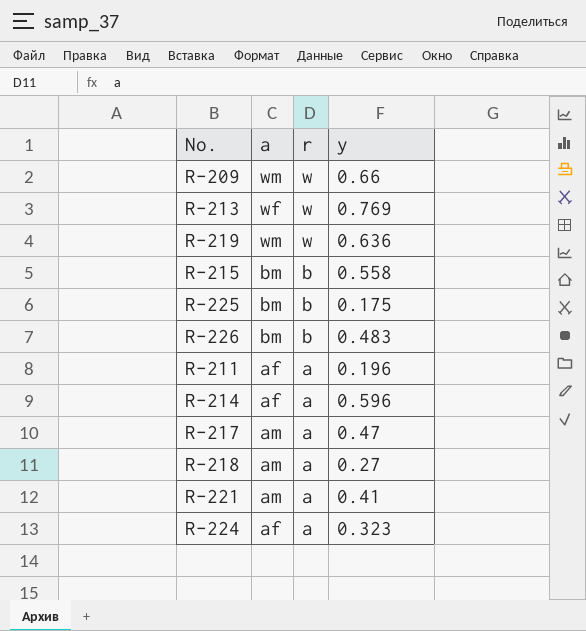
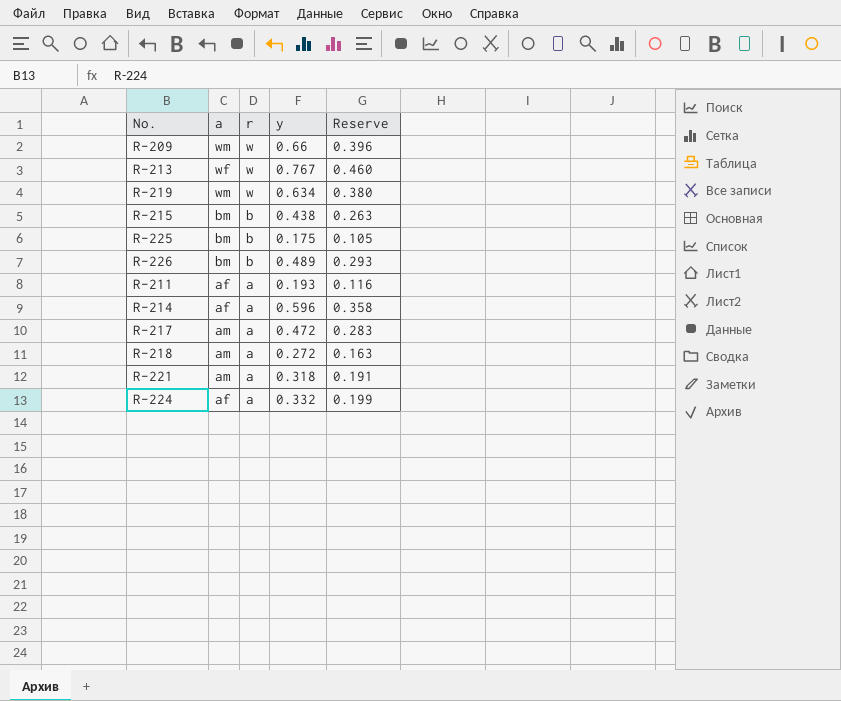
column Reserve | formula: none -> [y] * 0.6
R-213 | y: 0.769 -> 0.767
R-219 | y: 0.636 -> 0.634
R-215 | y: 0.558 -> 0.438
R-226 | y: 0.483 -> 0.489
R-211 | y: 0.196 -> 0.193
R-217 | y: 0.47 -> 0.472
R-218 | y: 0.27 -> 0.272
R-221 | y: 0.41 -> 0.318
R-224 | y: 0.323 -> 0.332

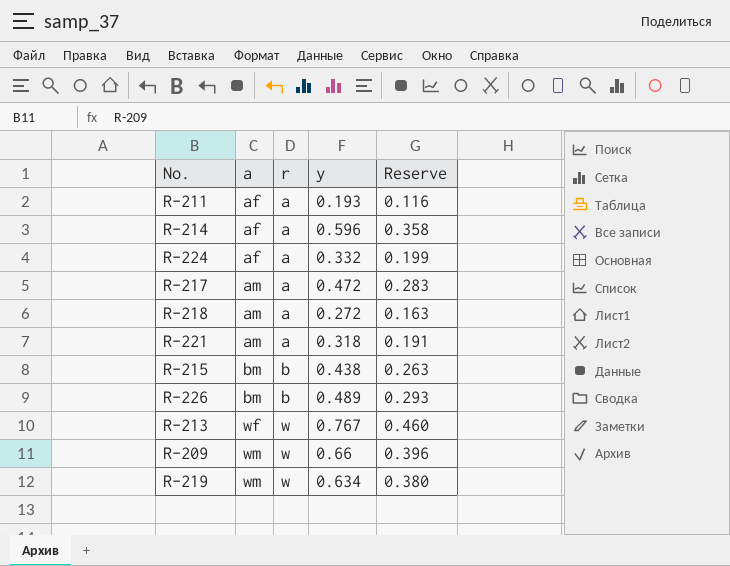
row order: r descending -> a ascending
row R-225: bm | b | 0.175 | 0.105 -> none

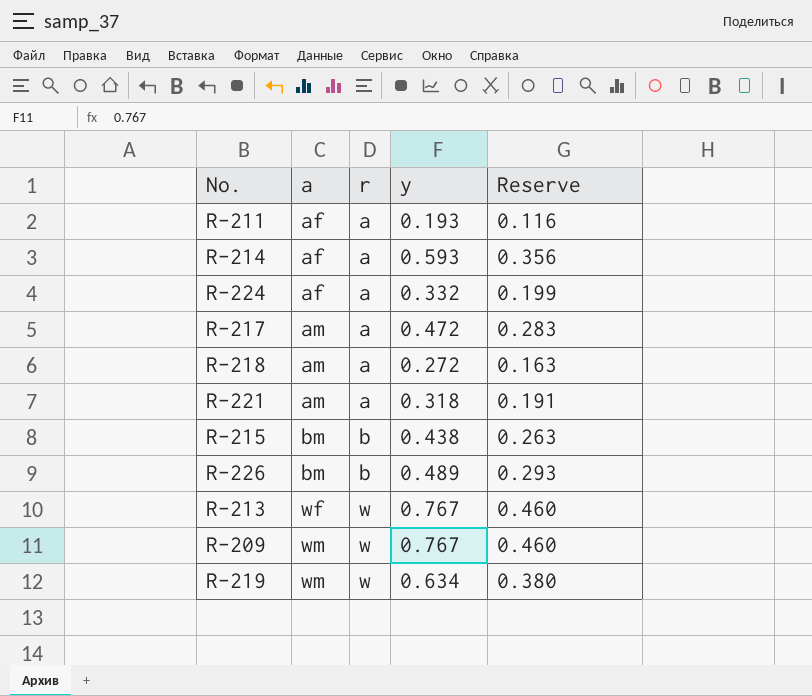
R-214 | y: 0.596 -> 0.593
R-214 | Reserve: 0.358 -> 0.356
R-209 | y: 0.66 -> 0.767
R-209 | Reserve: 0.396 -> 0.460

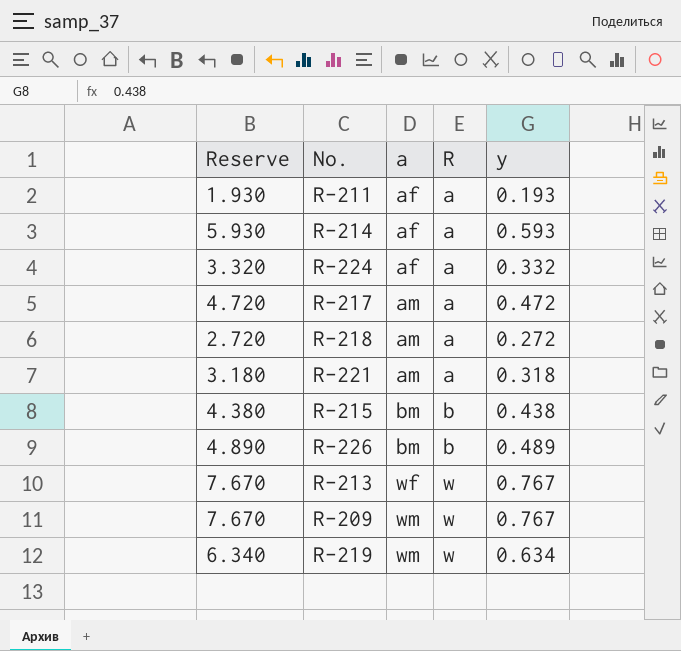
column Reserve | formula: [y] * 0.6 -> [y] * 10
column Reserve | position: 5 -> 1
column name: r -> R

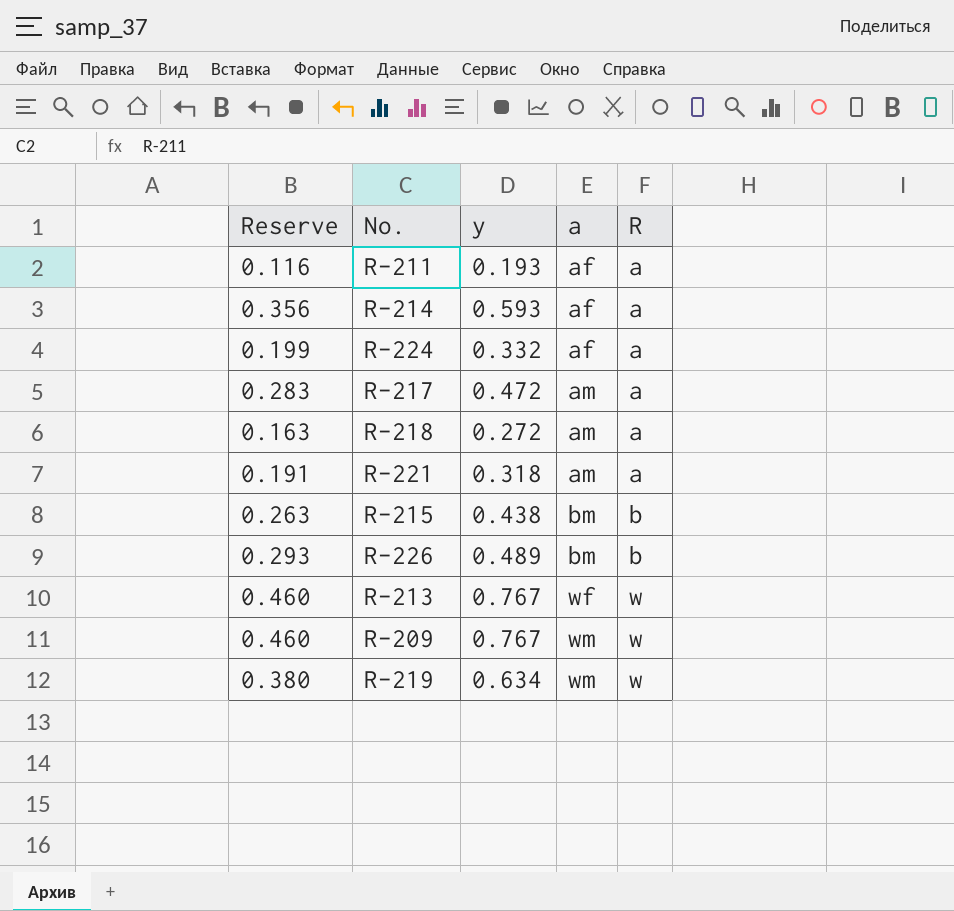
column Reserve | formula: [y] * 10 -> [y] * 0.6
column y | position: 5 -> 3

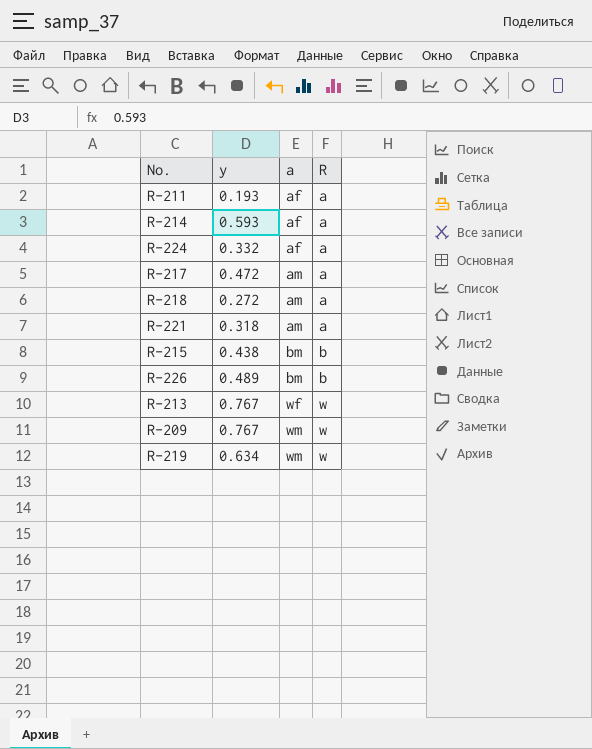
column Reserve | formula: [y] * 0.6 -> none

